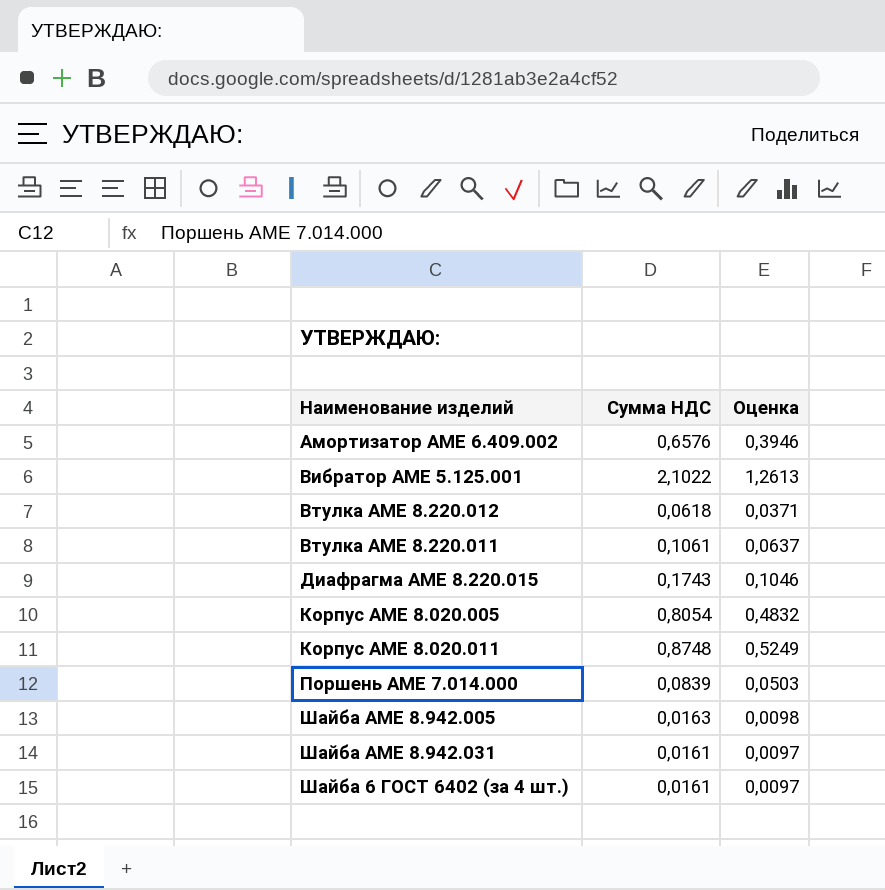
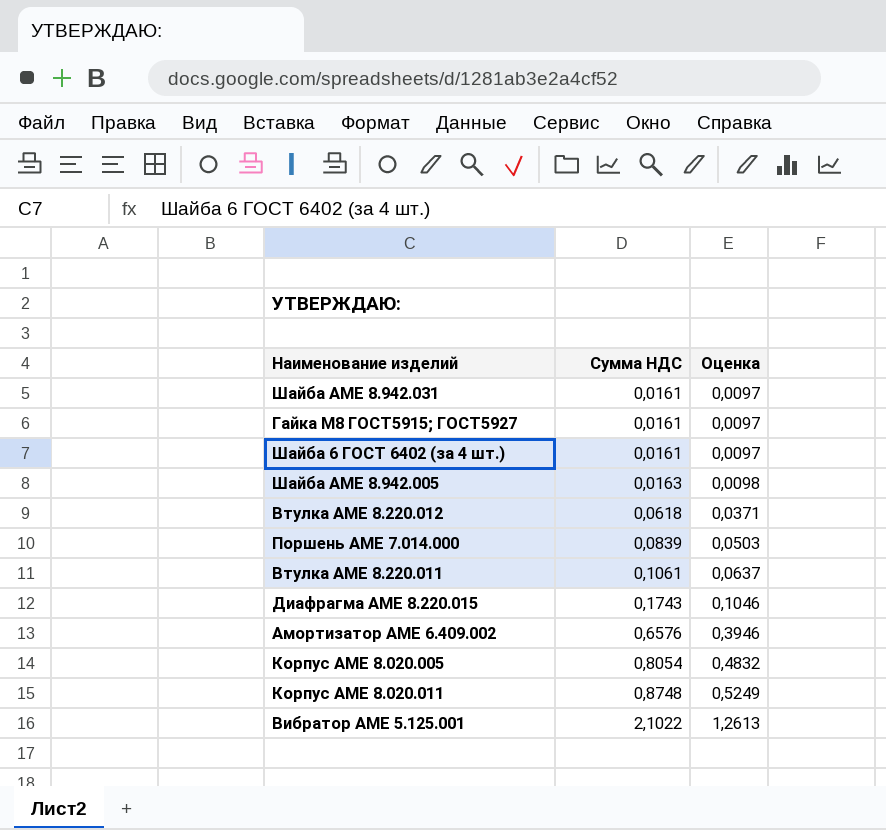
row order: none -> Сумма НДС ascending
row Гайка М8 ГОСТ5915; ГОСТ5927: none -> 0,0161 | 0,0097

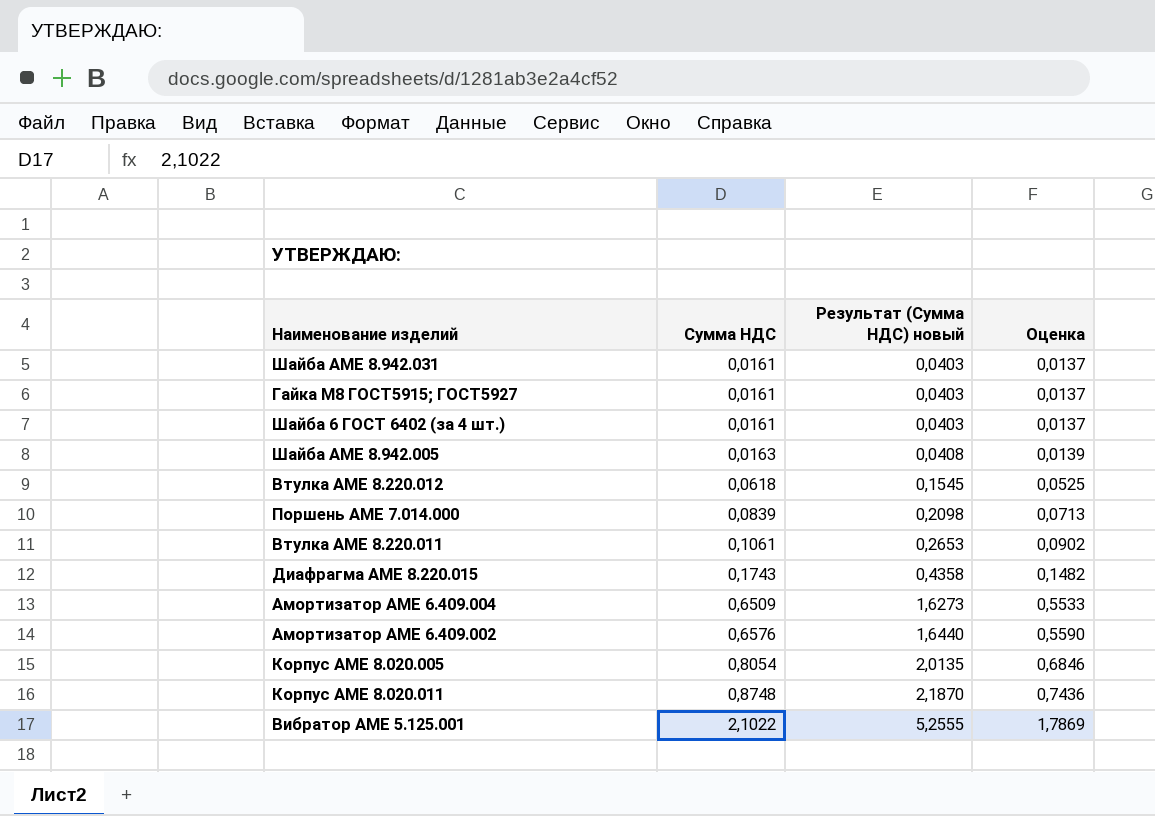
column Результат (Сумма НДС) новый | formula: none -> [Сумма НДС] * 2,5
column Оценка | formula: [Сумма НДС] * 0,6 -> [Сумма НДС] * 0,85
row Амортизатор АМЕ 6.409.004: none -> 0,6509 | 1,6273 | 0,5533

